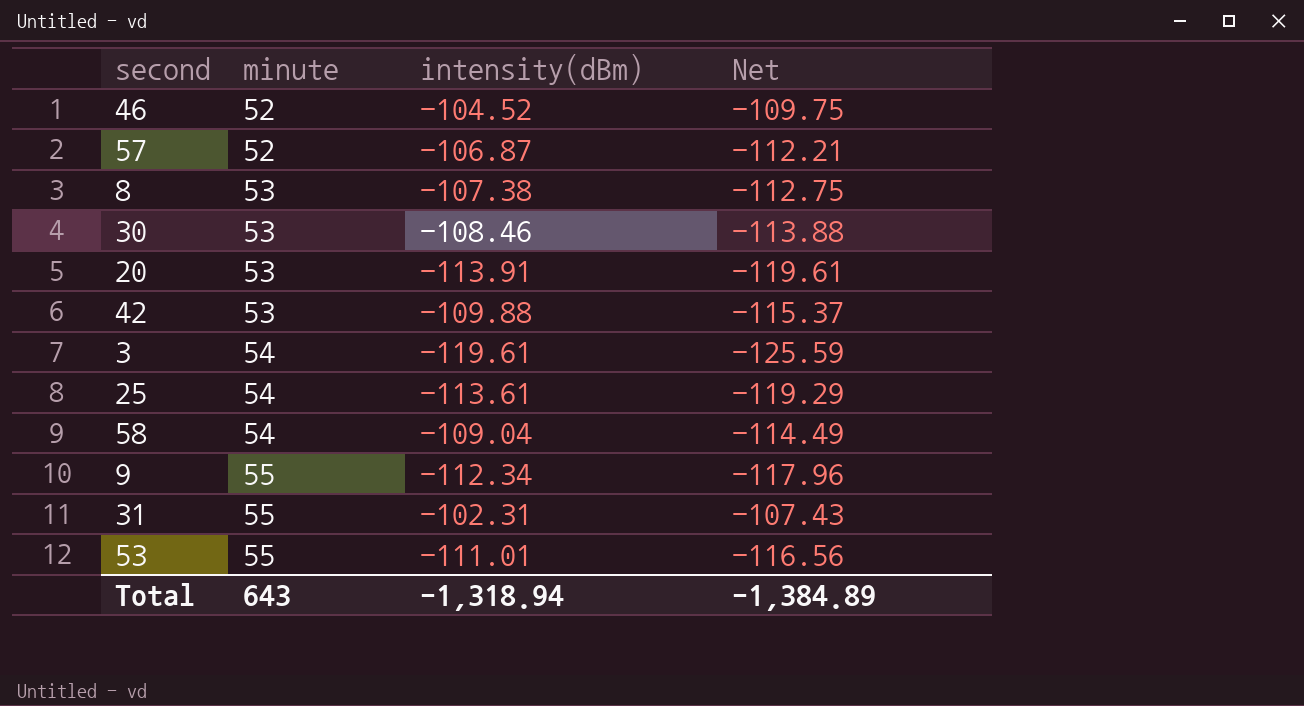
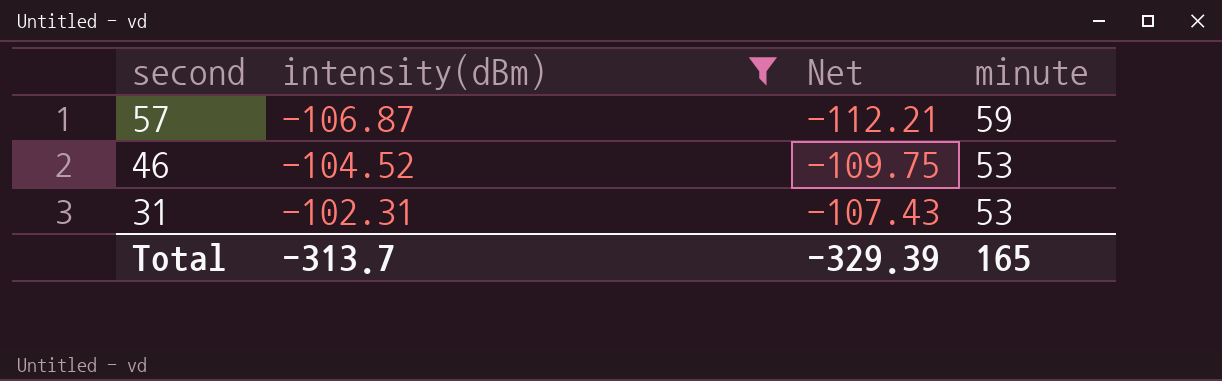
filter: none -> intensity(dBm) >= -106.87
row order: minute ascending -> second descending
column minute | position: 2 -> 4
57 | minute: 52 -> 59
46 | minute: 52 -> 53
31 | minute: 55 -> 53
Total | intensity(dBm): -1,318.94 -> -313.7
Total | Net: -1,384.89 -> -329.39
Total | minute: 643 -> 165

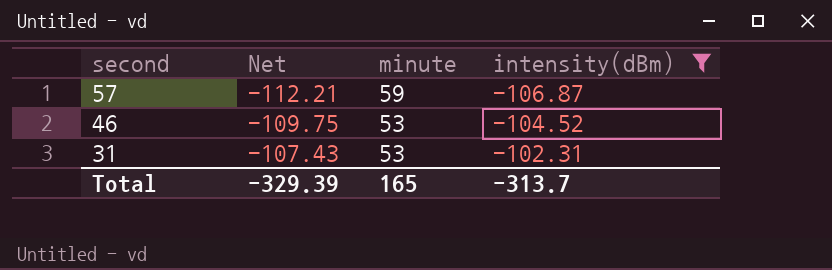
column intensity(dBm) | position: 2 -> 4

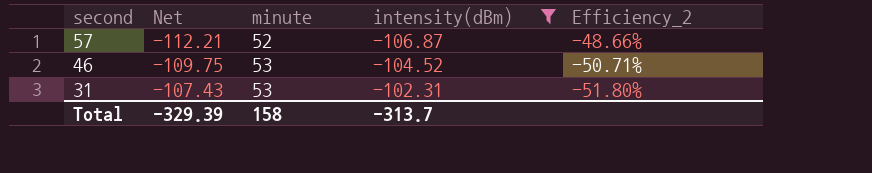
column Efficiency_2 | formula: none -> [minute] / [intensity(dBm)]
57 | minute: 59 -> 52
Total | minute: 165 -> 158

